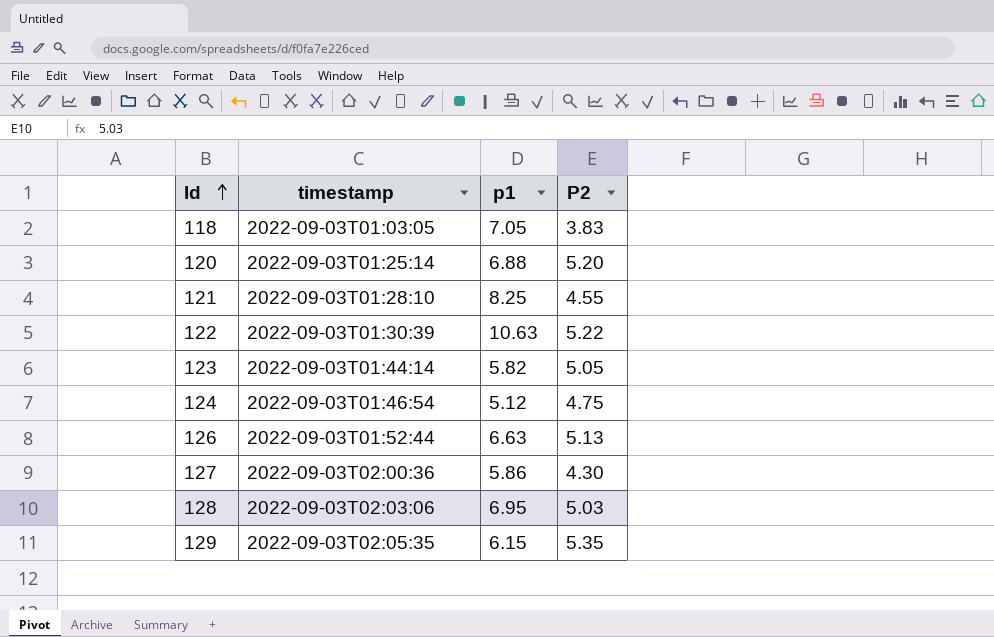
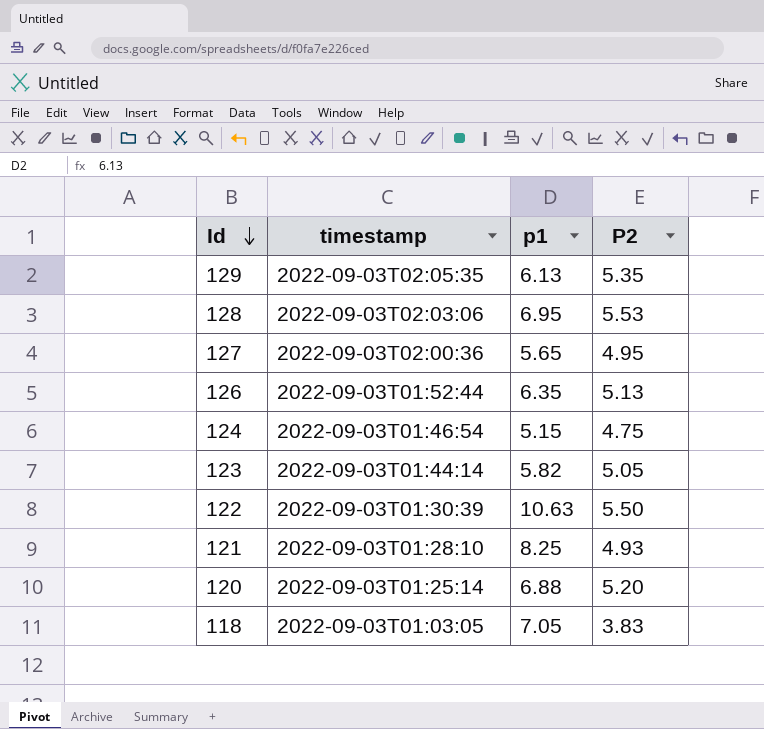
row order: Id ascending -> Id descending
129 | p1: 6.15 -> 6.13
128 | P2: 5.03 -> 5.53
127 | p1: 5.86 -> 5.65
127 | P2: 4.30 -> 4.95
126 | p1: 6.63 -> 6.35
124 | p1: 5.12 -> 5.15
122 | P2: 5.22 -> 5.50
121 | P2: 4.55 -> 4.93

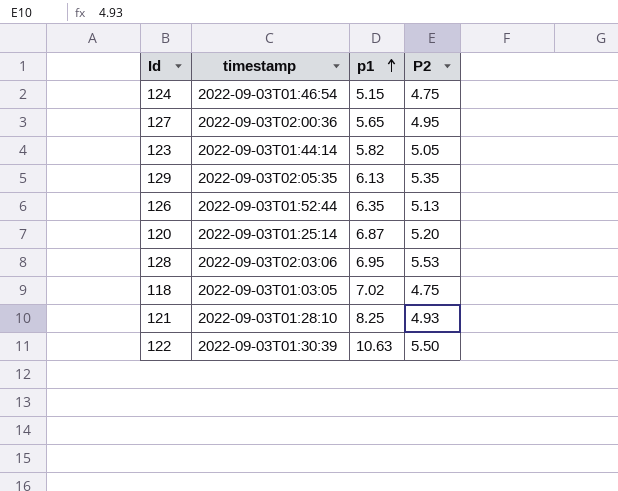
row order: Id descending -> p1 ascending
120 | p1: 6.88 -> 6.87
118 | p1: 7.05 -> 7.02
118 | P2: 3.83 -> 4.75

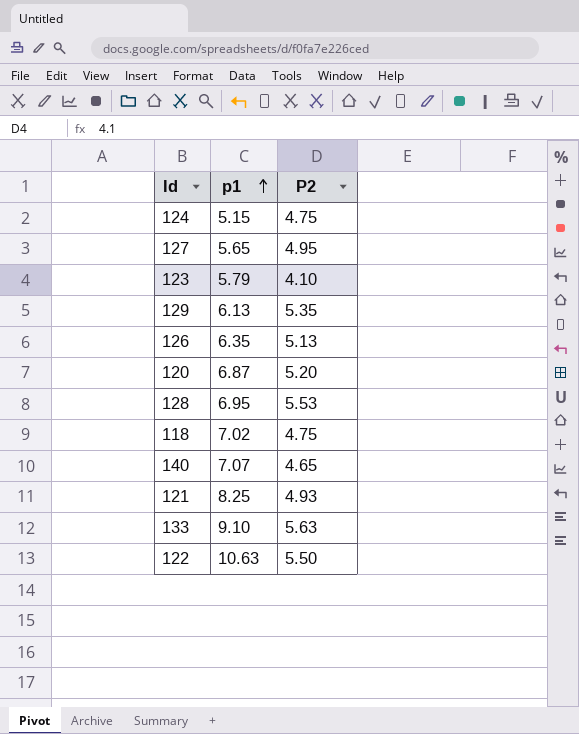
column timestamp | position: 2 -> none
123 | p1: 5.82 -> 5.79
123 | P2: 5.05 -> 4.10
row 140: none -> 7.07 | 4.65
row 133: none -> 9.10 | 5.63

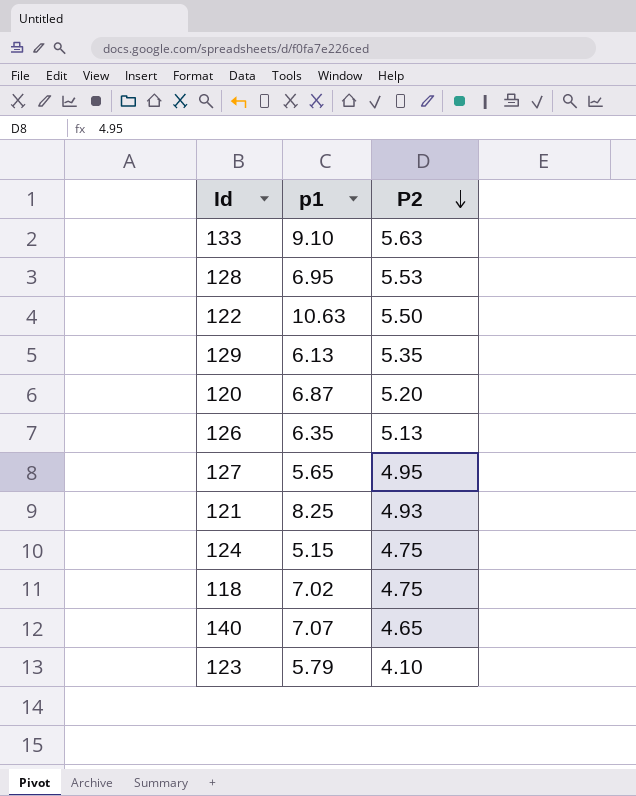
row order: p1 ascending -> P2 descending

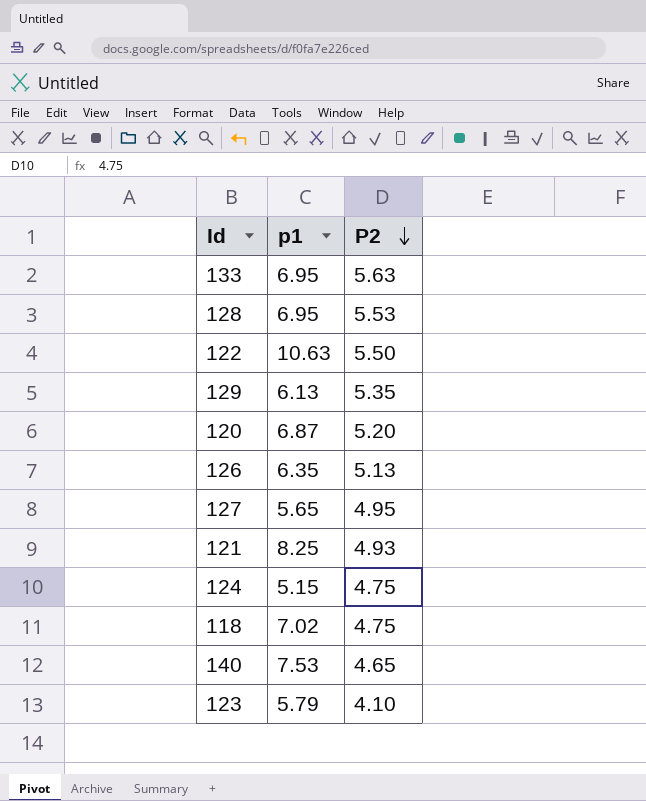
133 | p1: 9.10 -> 6.95
140 | p1: 7.07 -> 7.53

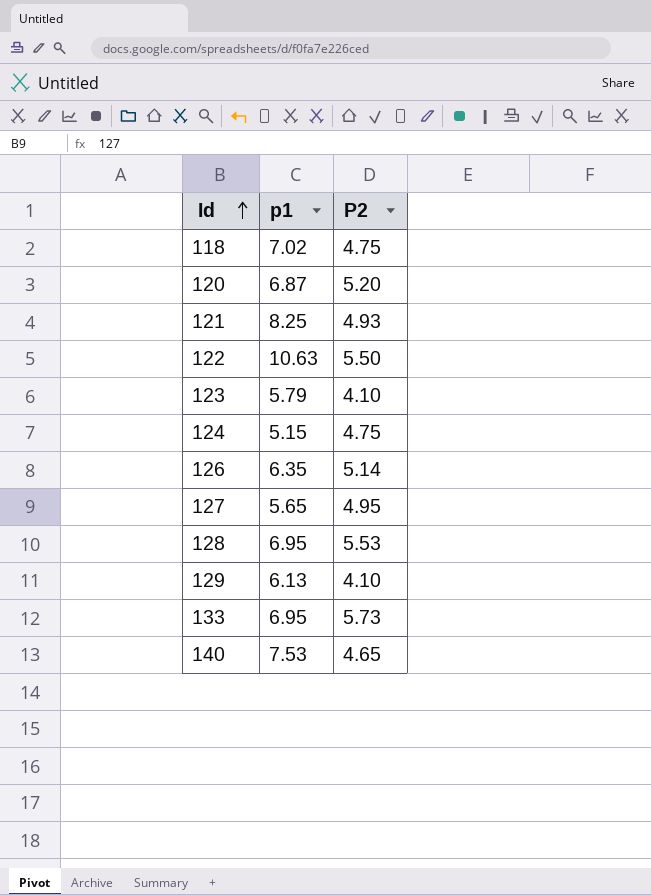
row order: P2 descending -> Id ascending
126 | P2: 5.13 -> 5.14
129 | P2: 5.35 -> 4.10
133 | P2: 5.63 -> 5.73

